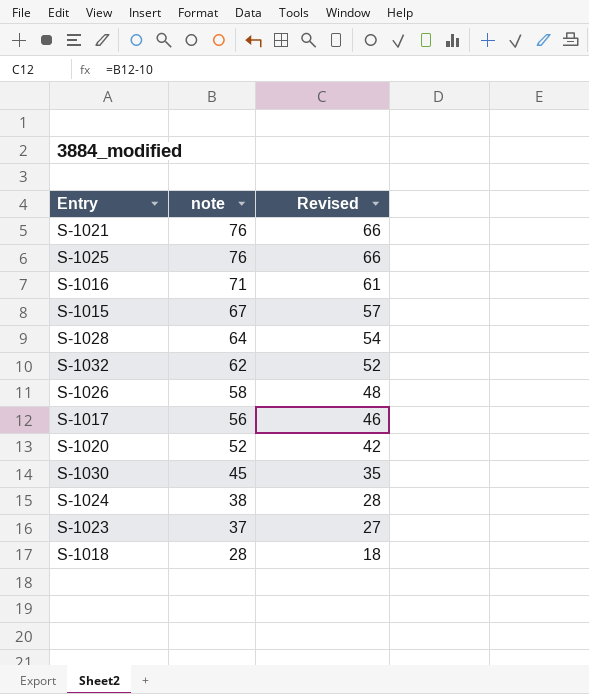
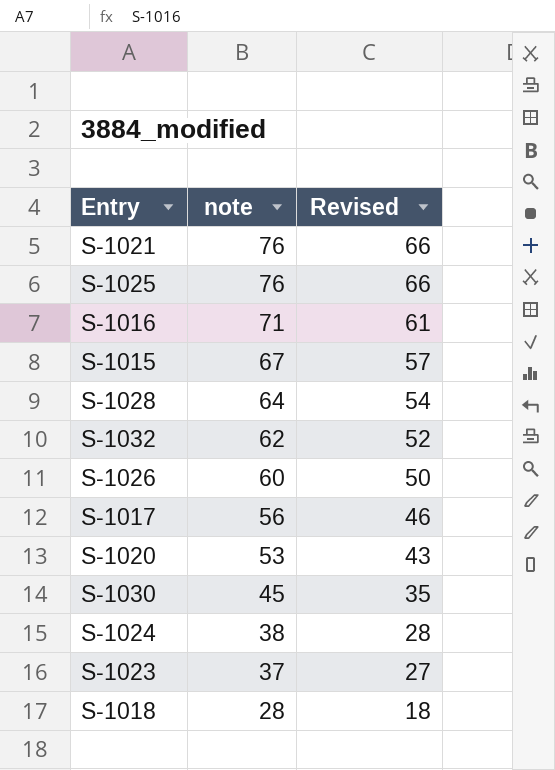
S-1026 | note: 58 -> 60
S-1026 | Revised: 48 -> 50
S-1020 | note: 52 -> 53
S-1020 | Revised: 42 -> 43

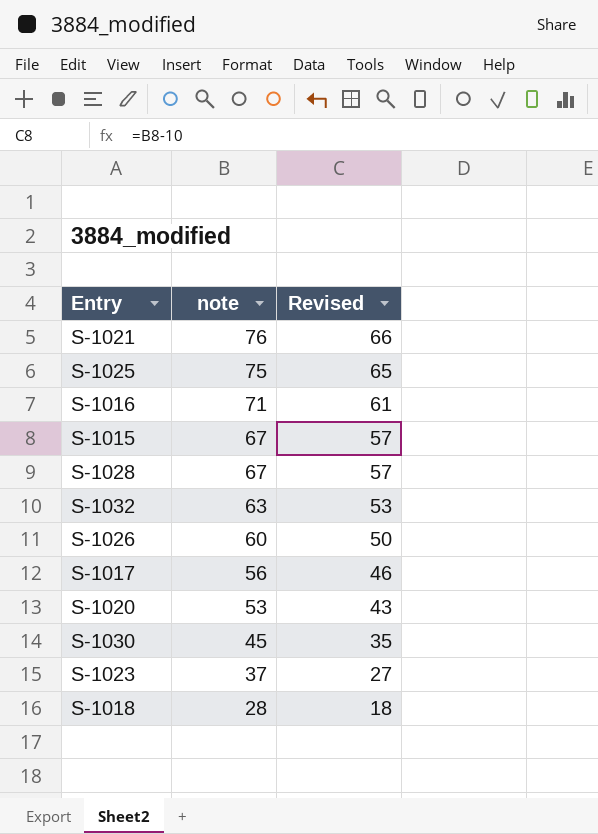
row S-1024: 38 | 28 -> none
S-1025 | note: 76 -> 75
S-1025 | Revised: 66 -> 65
S-1028 | note: 64 -> 67
S-1028 | Revised: 54 -> 57
S-1032 | note: 62 -> 63
S-1032 | Revised: 52 -> 53

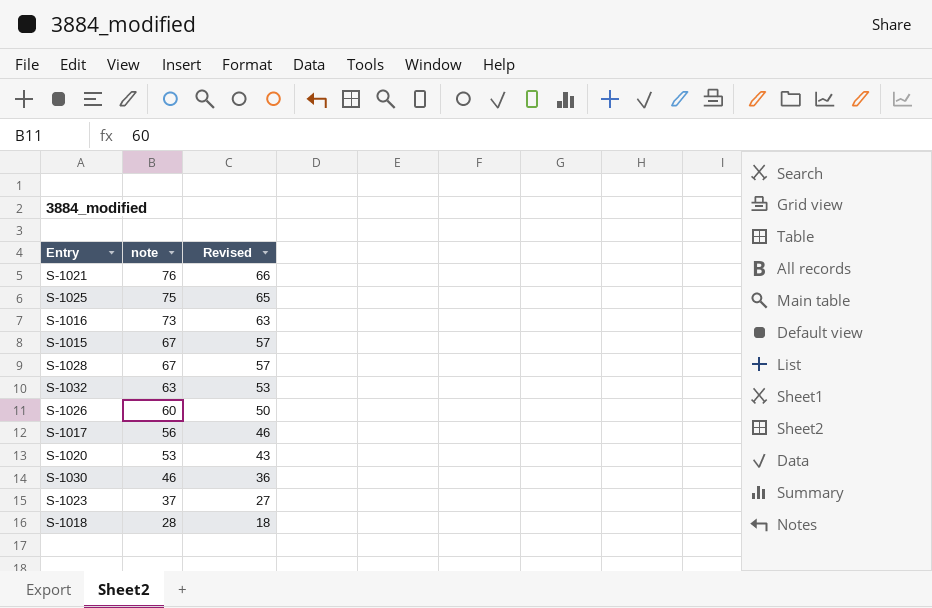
S-1016 | note: 71 -> 73
S-1016 | Revised: 61 -> 63
S-1030 | note: 45 -> 46
S-1030 | Revised: 35 -> 36

